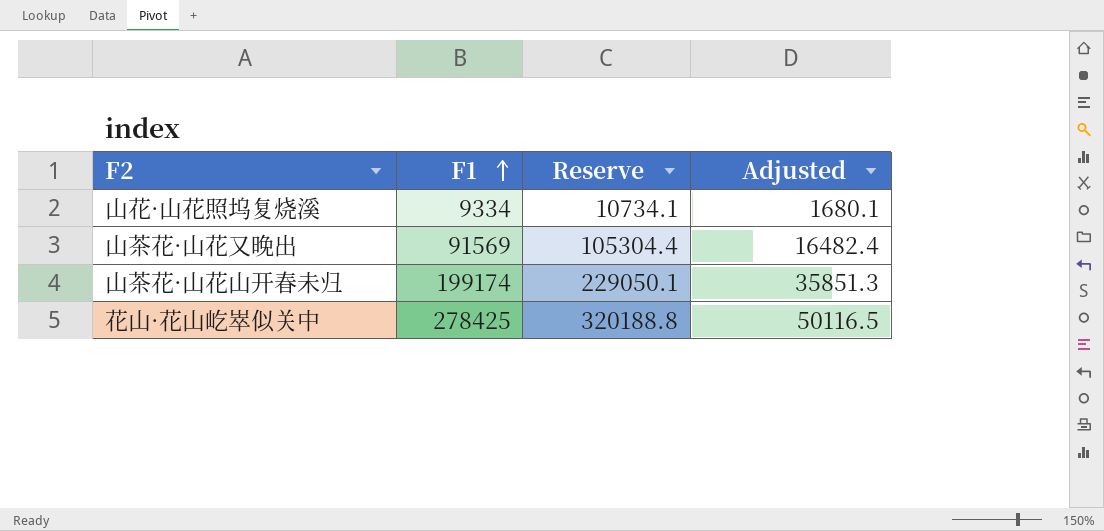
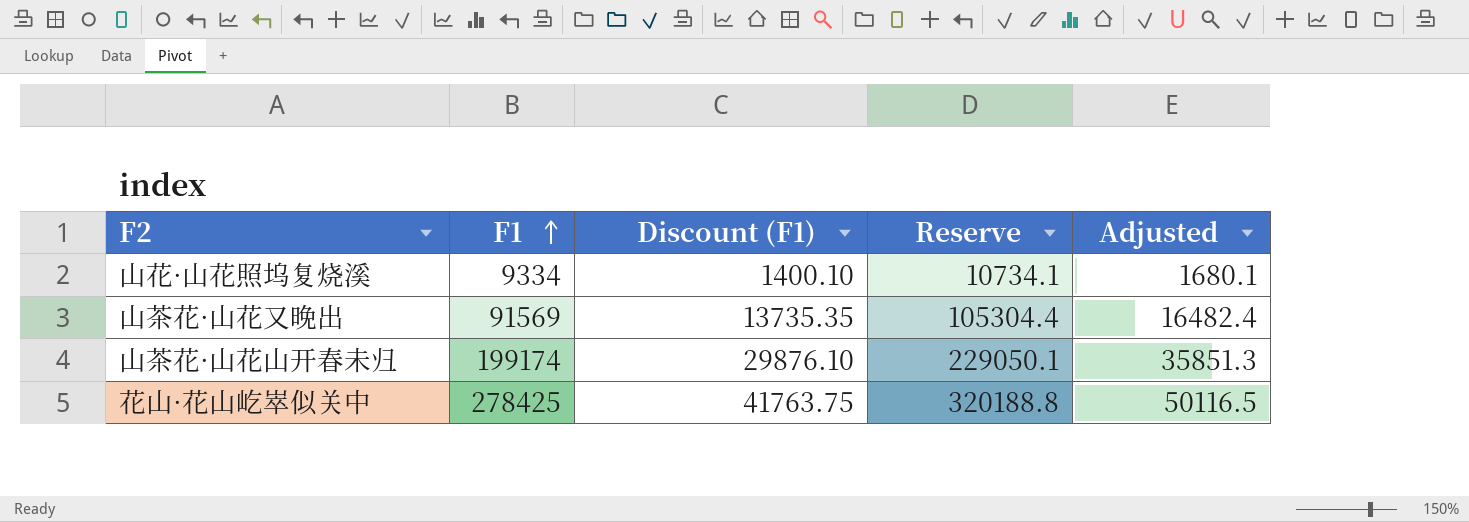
column Discount (F1) | formula: none -> [F1] * 0.15

